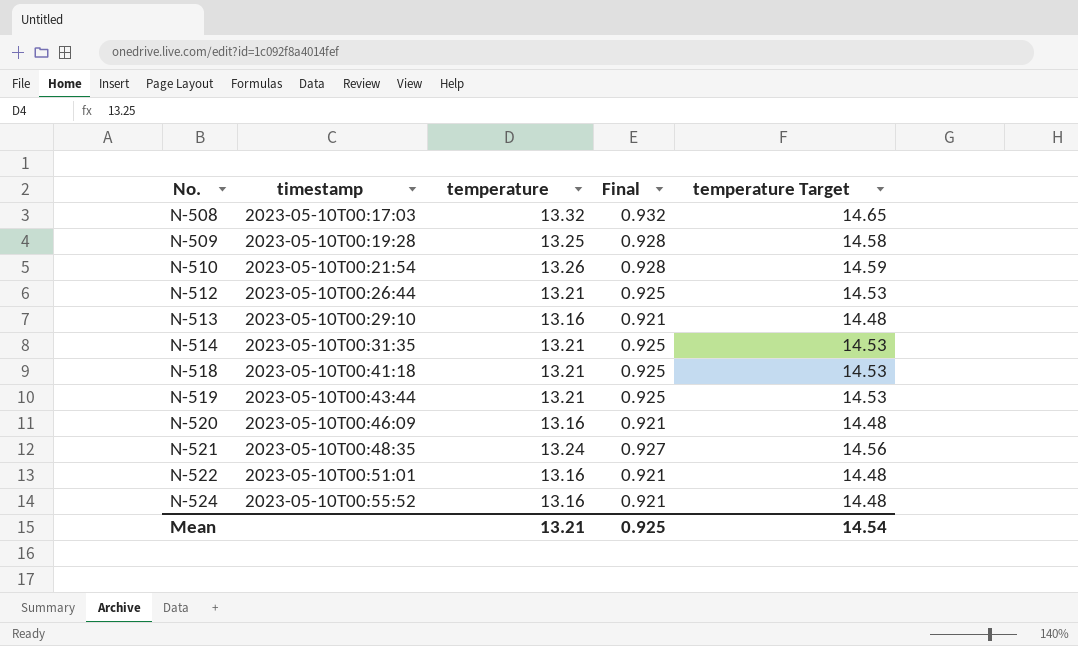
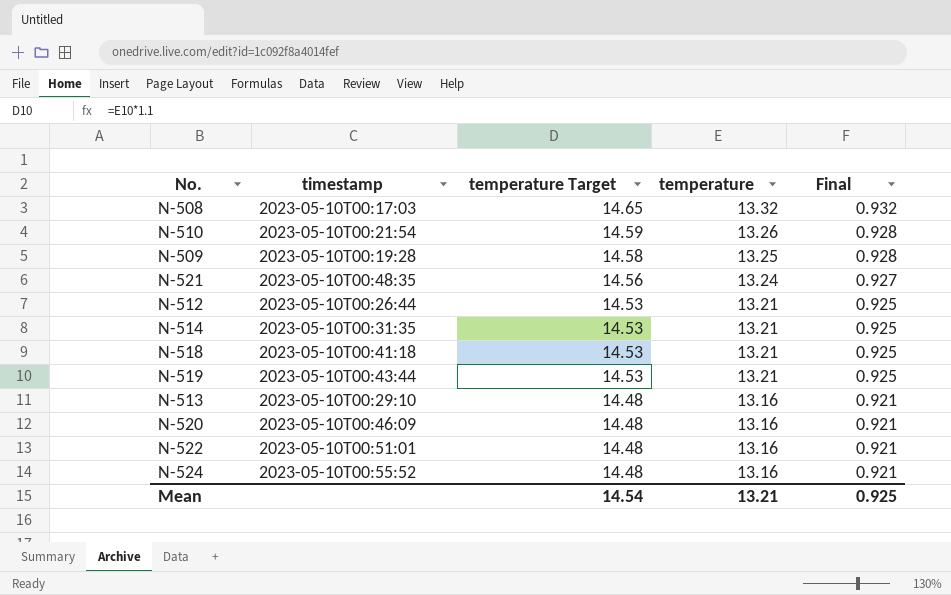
row order: No. ascending -> temperature Target descending
column temperature Target | position: 5 -> 3

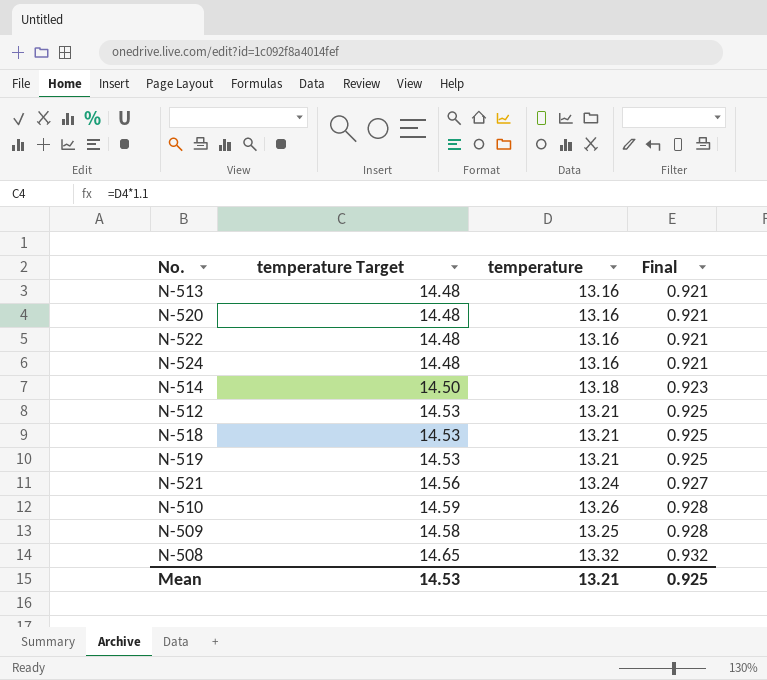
row order: temperature Target descending -> Final ascending
column timestamp | position: 2 -> none
N-514 | temperature Target: 14.53 -> 14.50
N-514 | temperature: 13.21 -> 13.18
N-514 | Final: 0.925 -> 0.923
Mean | temperature Target: 14.54 -> 14.53

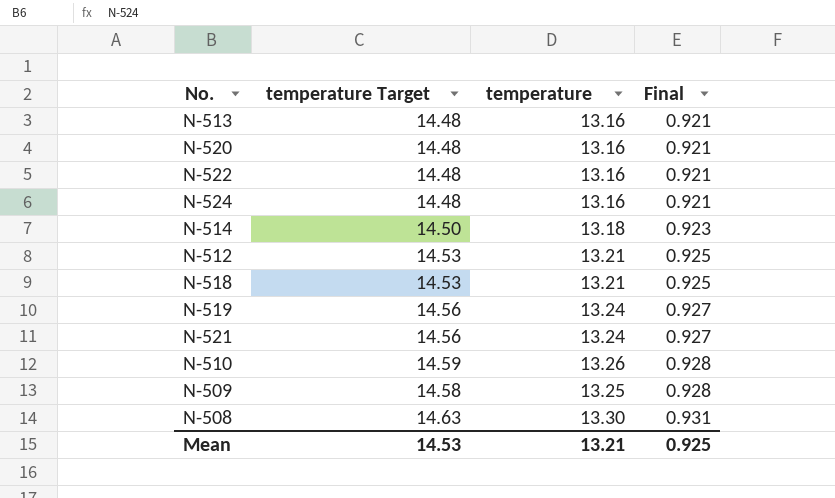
N-519 | temperature Target: 14.53 -> 14.56
N-519 | temperature: 13.21 -> 13.24
N-519 | Final: 0.925 -> 0.927
N-508 | temperature Target: 14.65 -> 14.63
N-508 | temperature: 13.32 -> 13.30
N-508 | Final: 0.932 -> 0.931

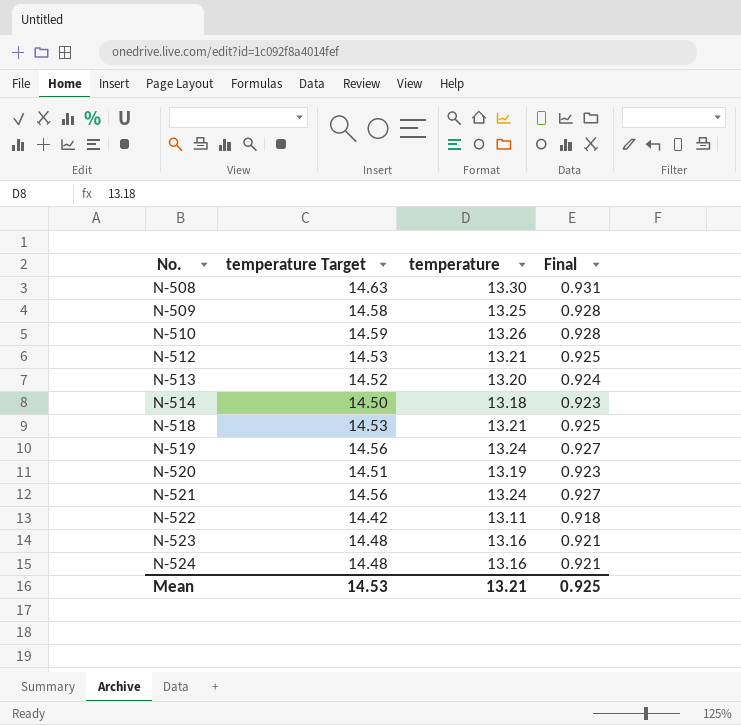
row order: Final ascending -> No. ascending
N-513 | temperature Target: 14.48 -> 14.52
N-513 | temperature: 13.16 -> 13.20
N-513 | Final: 0.921 -> 0.924
N-520 | temperature Target: 14.48 -> 14.51
N-520 | temperature: 13.16 -> 13.19
N-520 | Final: 0.921 -> 0.923
N-522 | temperature Target: 14.48 -> 14.42
N-522 | temperature: 13.16 -> 13.11
N-522 | Final: 0.921 -> 0.918
row N-523: none -> 14.48 | 13.16 | 0.921

